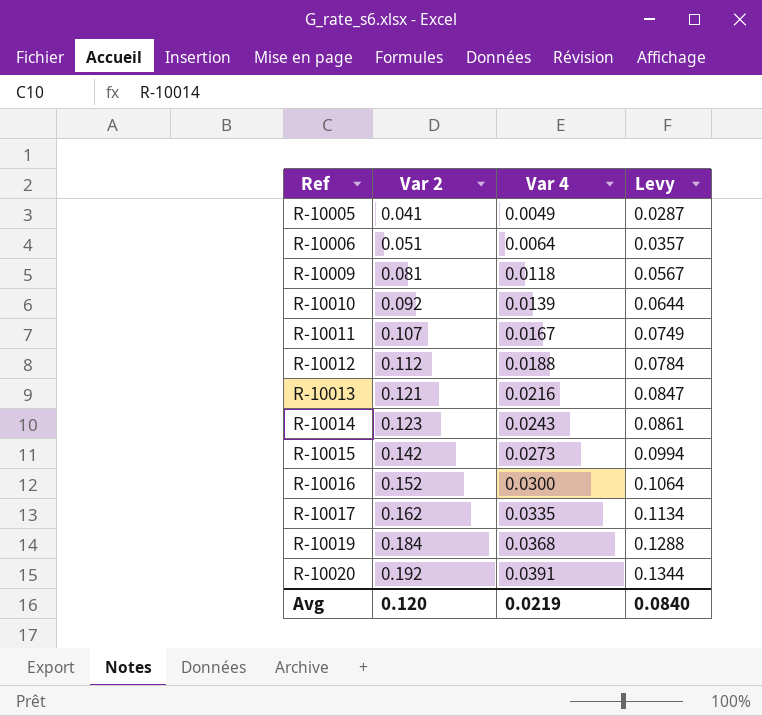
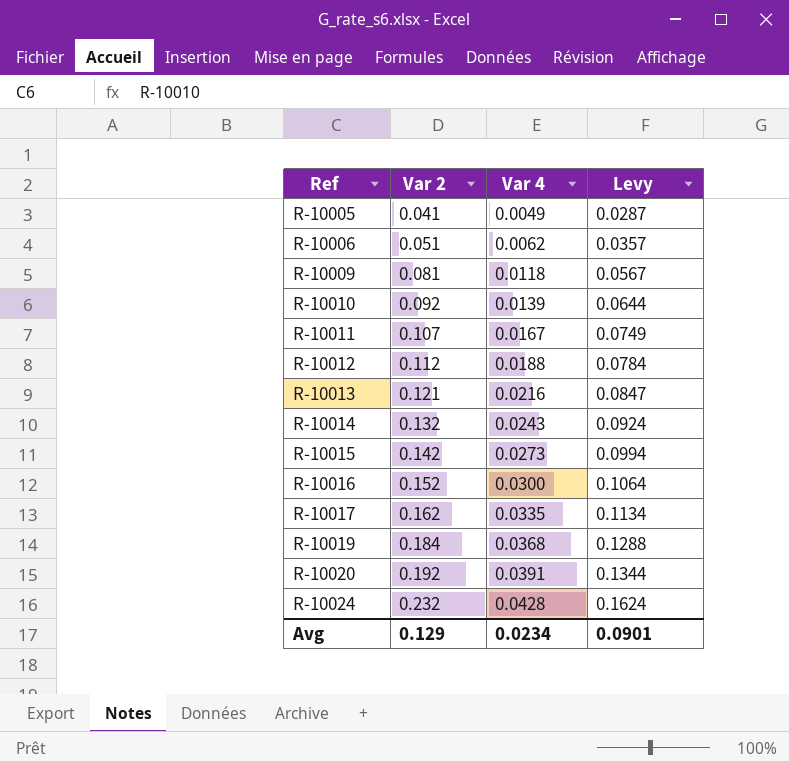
R-10006 | Var 4: 0.0064 -> 0.0062
R-10014 | Var 2: 0.123 -> 0.132
R-10014 | Levy: 0.0861 -> 0.0924
row R-10024: none -> 0.232 | 0.0428 | 0.1624
Avg | Var 2: 0.120 -> 0.129
Avg | Var 4: 0.0219 -> 0.0234
Avg | Levy: 0.0840 -> 0.0901

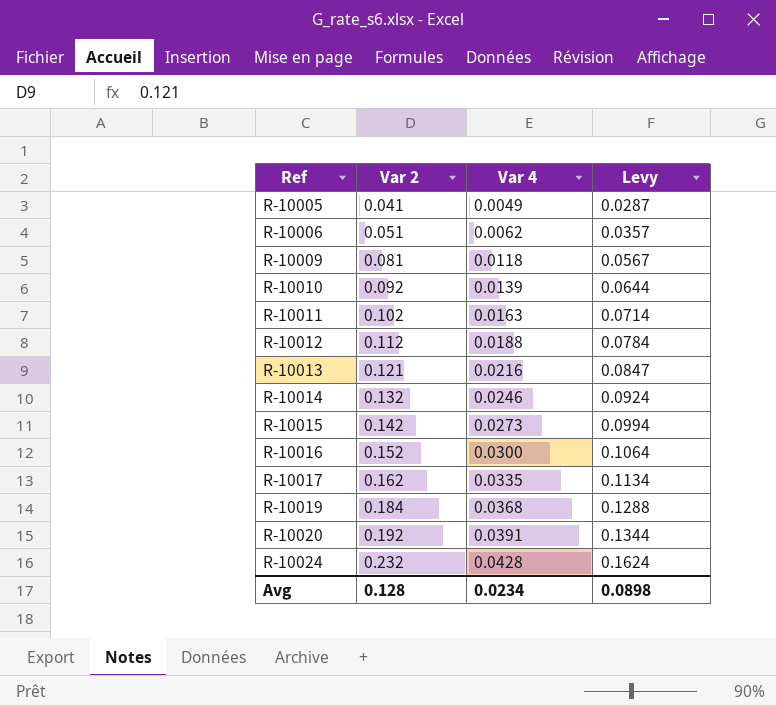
R-10011 | Var 2: 0.107 -> 0.102
R-10011 | Var 4: 0.0167 -> 0.0163
R-10011 | Levy: 0.0749 -> 0.0714
R-10014 | Var 4: 0.0243 -> 0.0246
Avg | Var 2: 0.129 -> 0.128
Avg | Levy: 0.0901 -> 0.0898

